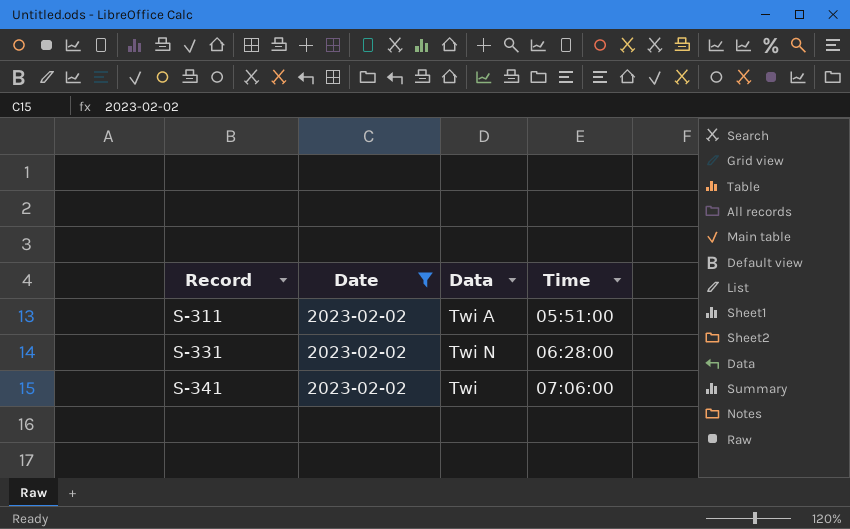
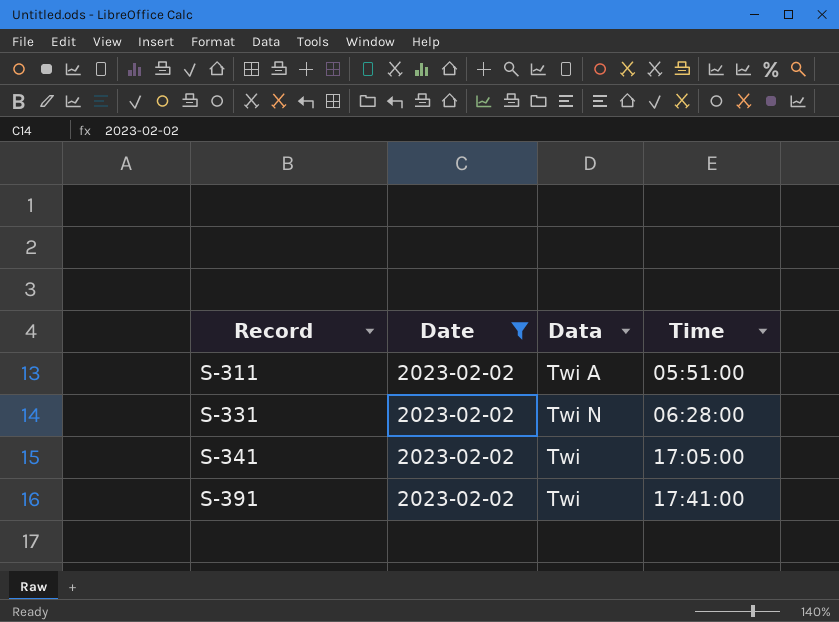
S-341 | Time: 07:06:00 -> 17:05:00
row S-391: none -> 2023-02-02 | Twi | 17:41:00

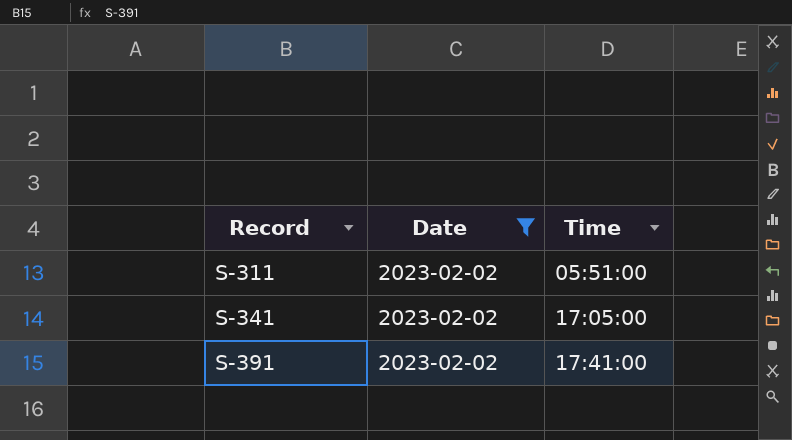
column Data | position: 3 -> none
row S-331: 2023-02-02 | Twi N | 06:28:00 -> none

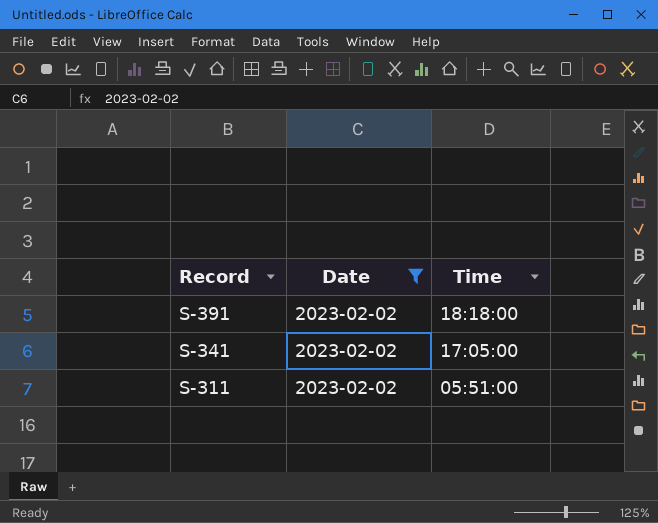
row order: Record ascending -> Record descending
S-391 | Time: 17:41:00 -> 18:18:00

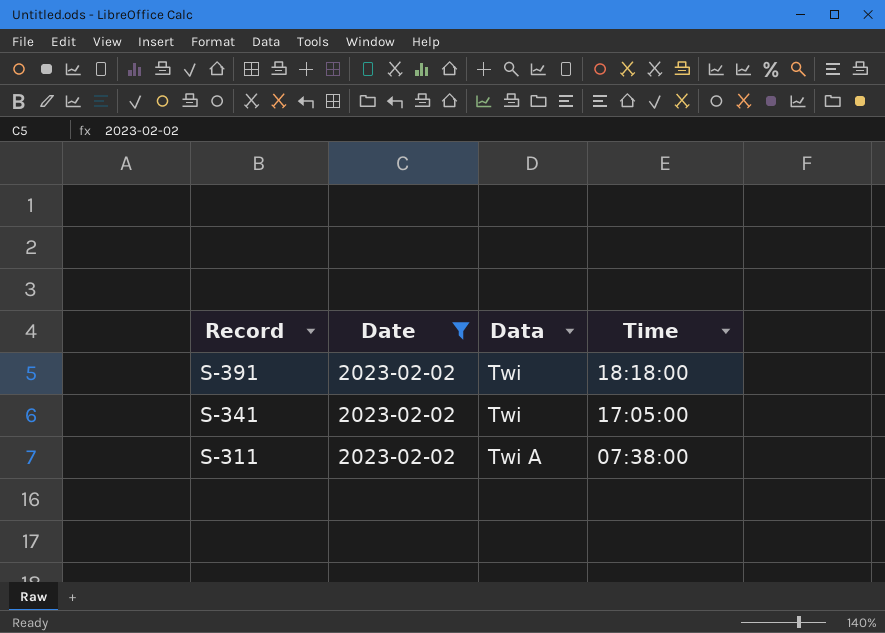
column Data | position: none -> 3
S-311 | Time: 05:51:00 -> 07:38:00

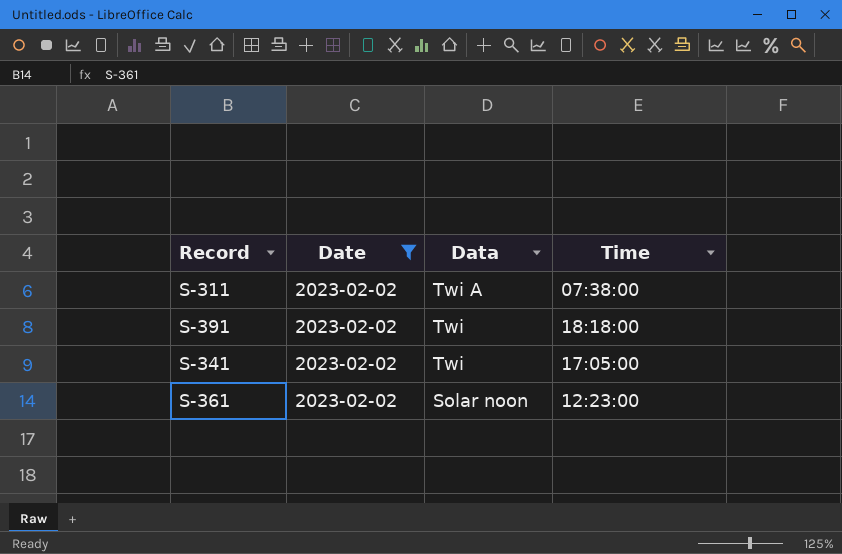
row order: Record descending -> Data descending
row S-361: none -> 2023-02-02 | Solar noon | 12:23:00

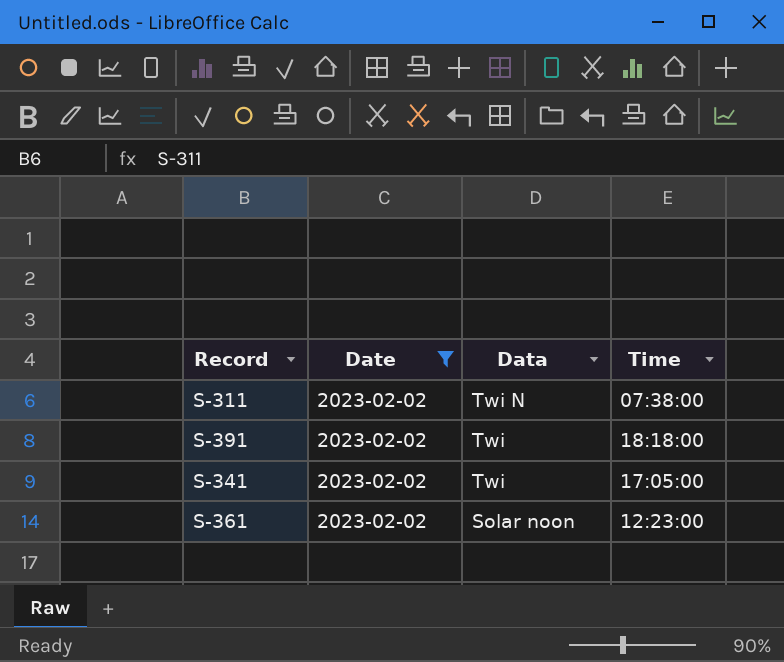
S-311 | Data: Twi A -> Twi N

